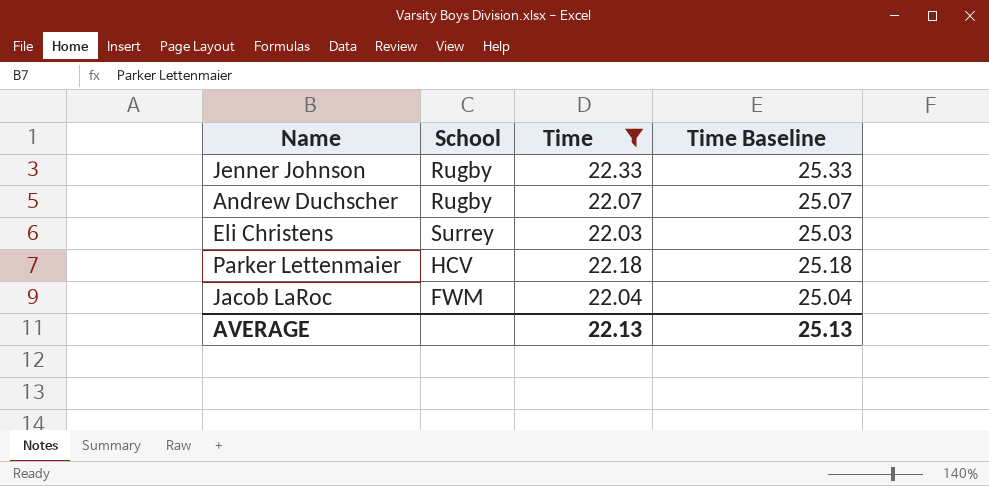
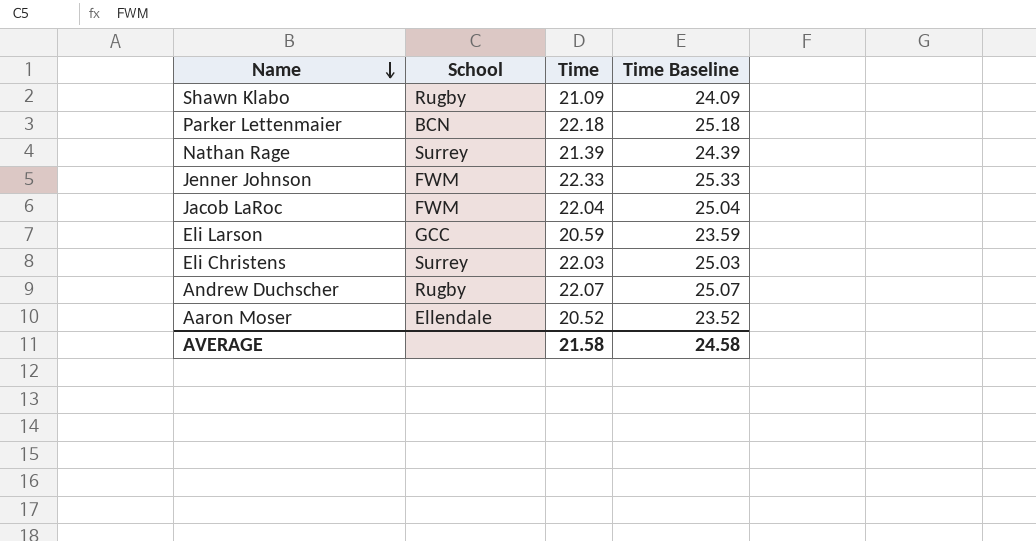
filter: Time >= 22.03 -> none
row order: none -> Name descending
Parker Lettenmaier | School: HCV -> BCN
Jenner Johnson | School: Rugby -> FWM
AVERAGE | Time: 22.13 -> 21.58
AVERAGE | Time Baseline: 25.13 -> 24.58

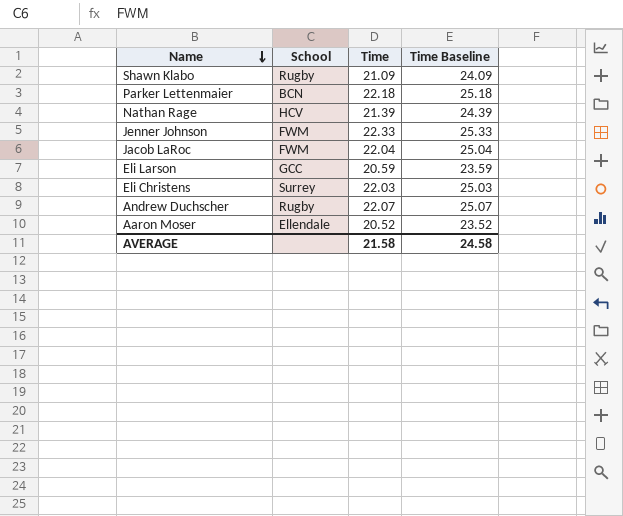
Nathan Rage | School: Surrey -> HCV

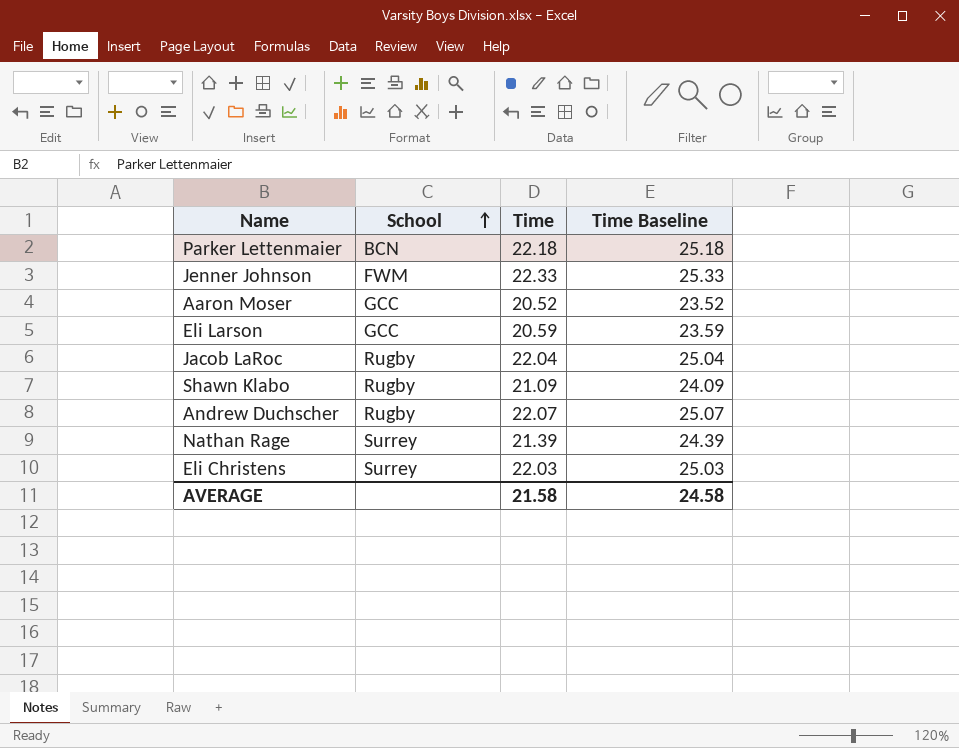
row order: Name descending -> School ascending
Aaron Moser | School: Ellendale -> GCC
Jacob LaRoc | School: FWM -> Rugby
Nathan Rage | School: HCV -> Surrey

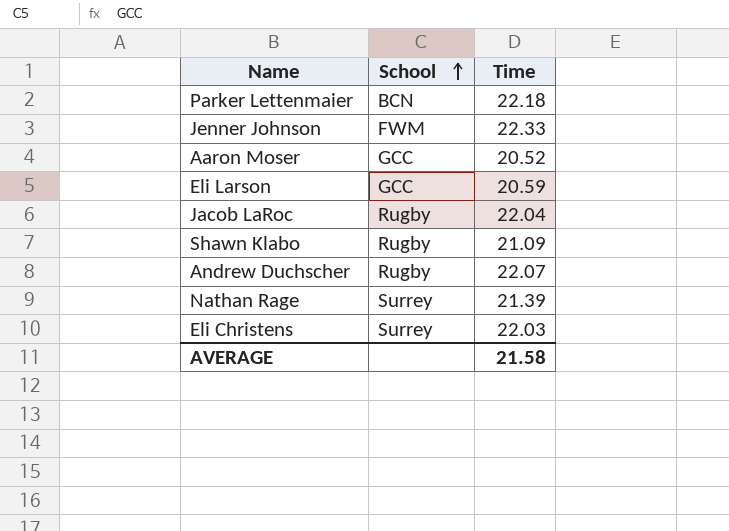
column Time Baseline | formula: [Time] + 3 -> none

